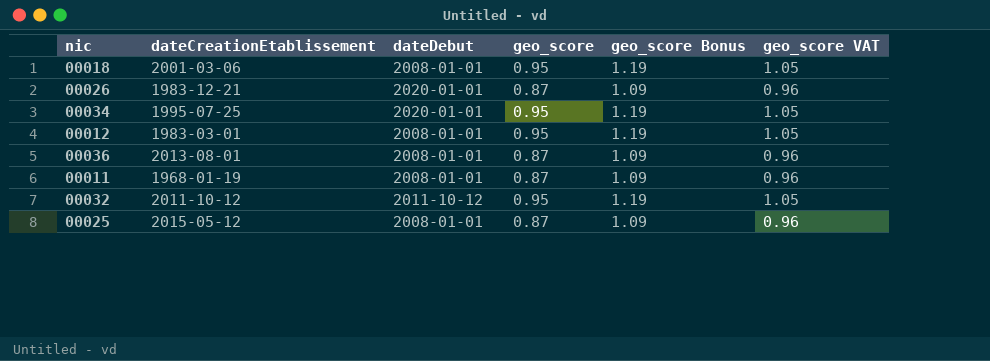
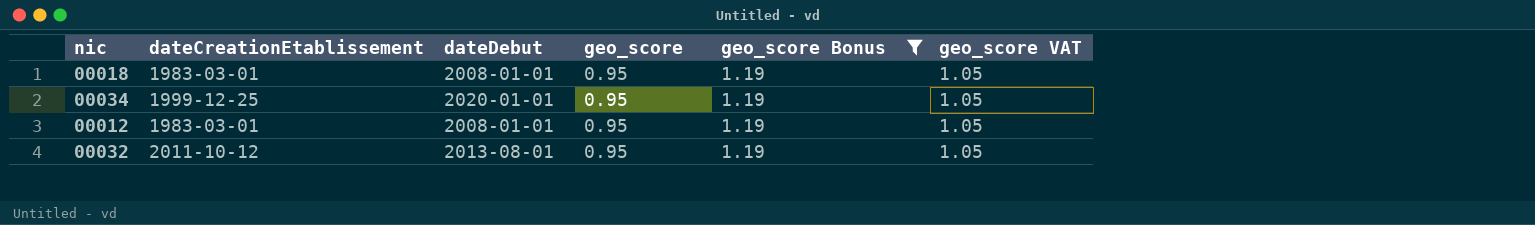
filter: none -> geo_score Bonus = 1.19
00018 | dateCreationEtablissement: 2001-03-06 -> 1983-03-01
00034 | dateCreationEtablissement: 1995-07-25 -> 1999-12-25
00032 | dateDebut: 2011-10-12 -> 2013-08-01

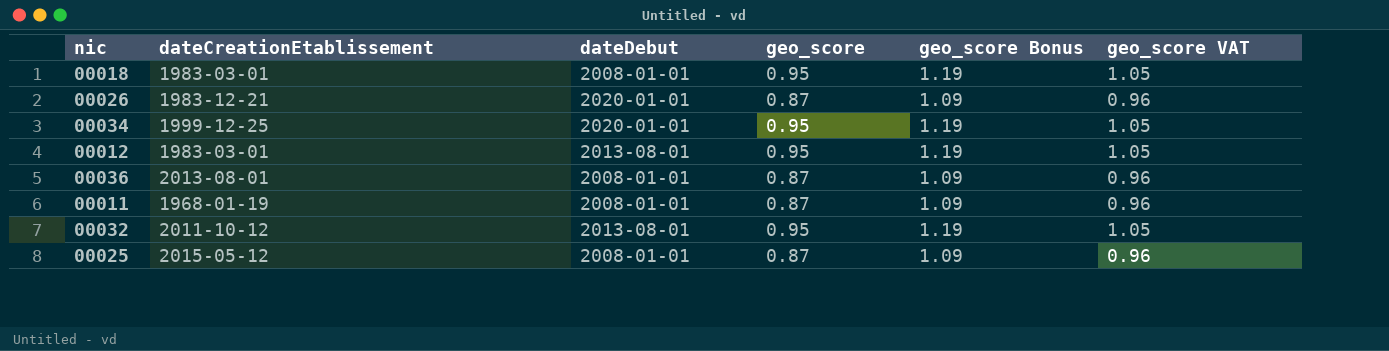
filter: geo_score Bonus = 1.19 -> none
00012 | dateDebut: 2008-01-01 -> 2013-08-01

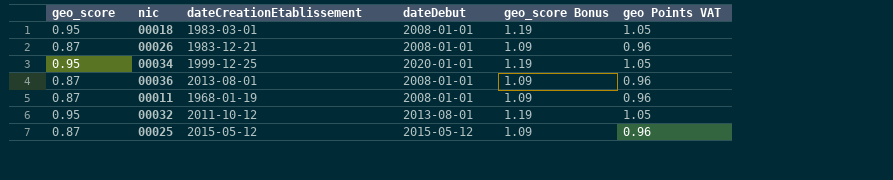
column geo_score | position: 4 -> 1
column name: geo_score VAT -> geo Points VAT
row 00012: 1983-03-01 | 2013-08-01 | 0.95 | 1.19 | 1.05 -> none
00026 | dateDebut: 2020-01-01 -> 2008-01-01
00025 | dateDebut: 2008-01-01 -> 2015-05-12

